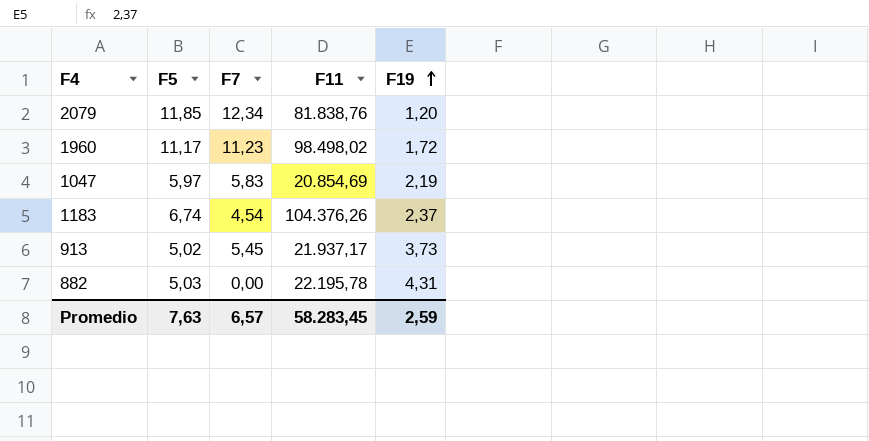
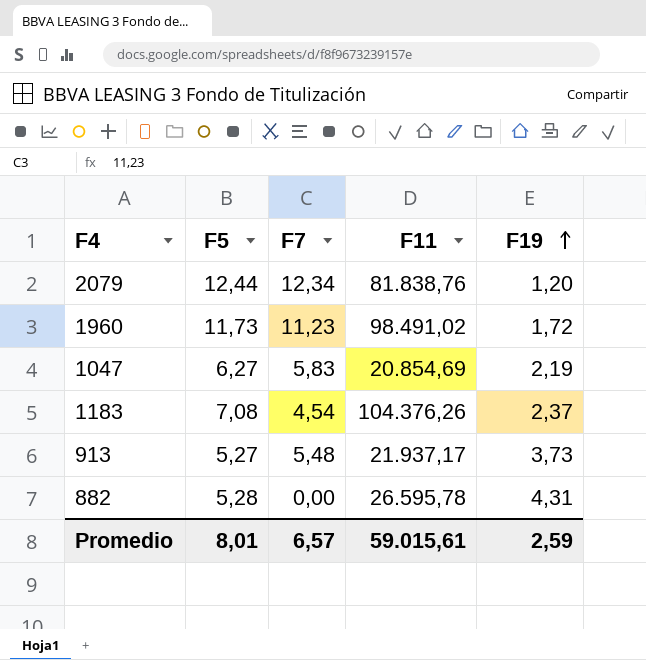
2079 | F5: 11,85 -> 12,44
1960 | F5: 11,17 -> 11,73
1960 | F11: 98.498,02 -> 98.491,02
1047 | F5: 5,97 -> 6,27
1183 | F5: 6,74 -> 7,08
913 | F5: 5,02 -> 5,27
913 | F7: 5,45 -> 5,48
882 | F5: 5,03 -> 5,28
882 | F11: 22.195,78 -> 26.595,78
Promedio | F5: 7,63 -> 8,01
Promedio | F11: 58.283,45 -> 59.015,61

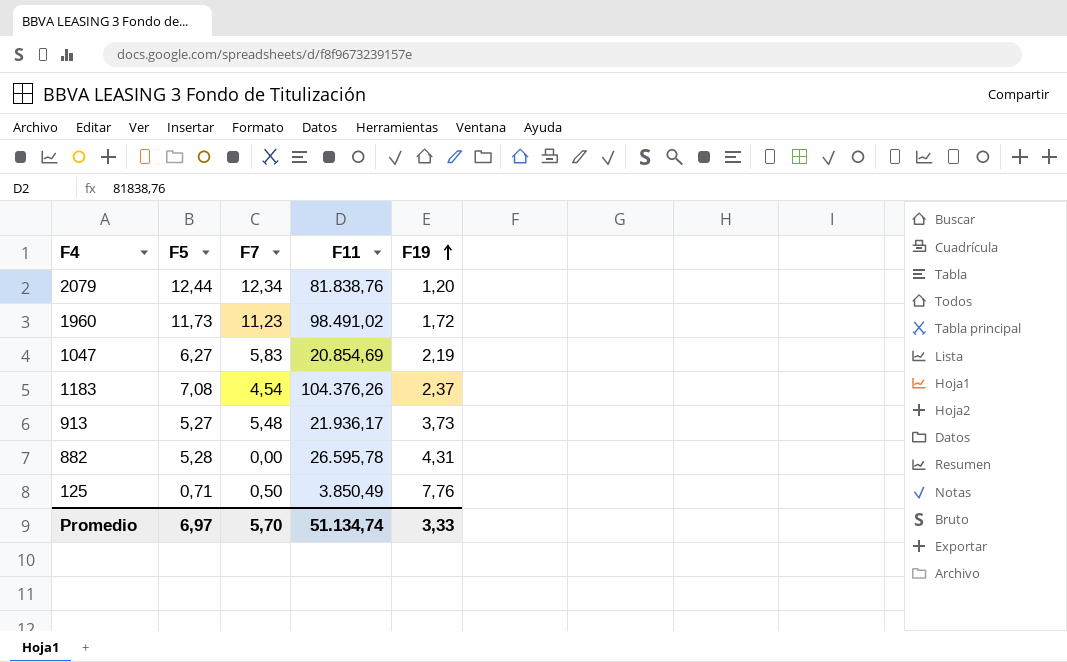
913 | F11: 21.937,17 -> 21.936,17
row 125: none -> 0,71 | 0,50 | 3.850,49 | 7,76
Promedio | F5: 8,01 -> 6,97
Promedio | F7: 6,57 -> 5,70
Promedio | F11: 59.015,61 -> 51.134,74
Promedio | F19: 2,59 -> 3,33

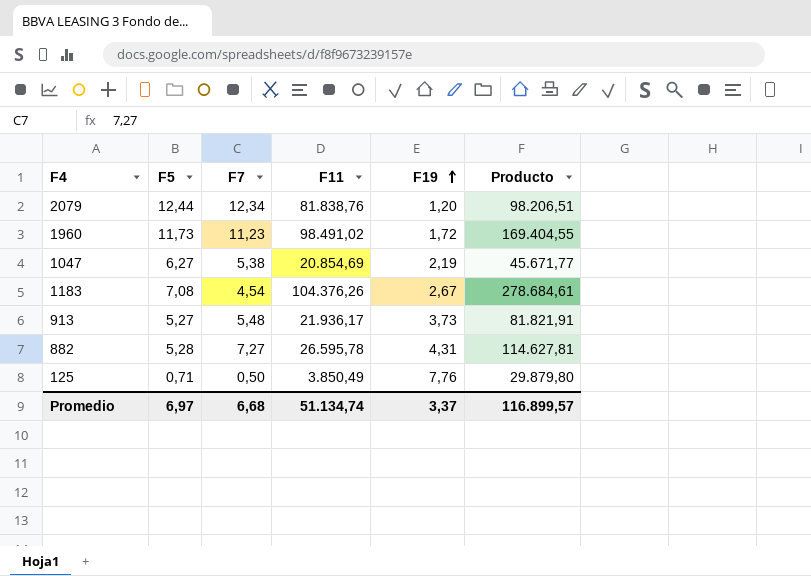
column Producto | formula: none -> [F11] * [F19]
1047 | F7: 5,83 -> 5,38
1183 | F19: 2,37 -> 2,67
882 | F7: 0,00 -> 7,27
Promedio | F7: 5,70 -> 6,68
Promedio | F19: 3,33 -> 3,37

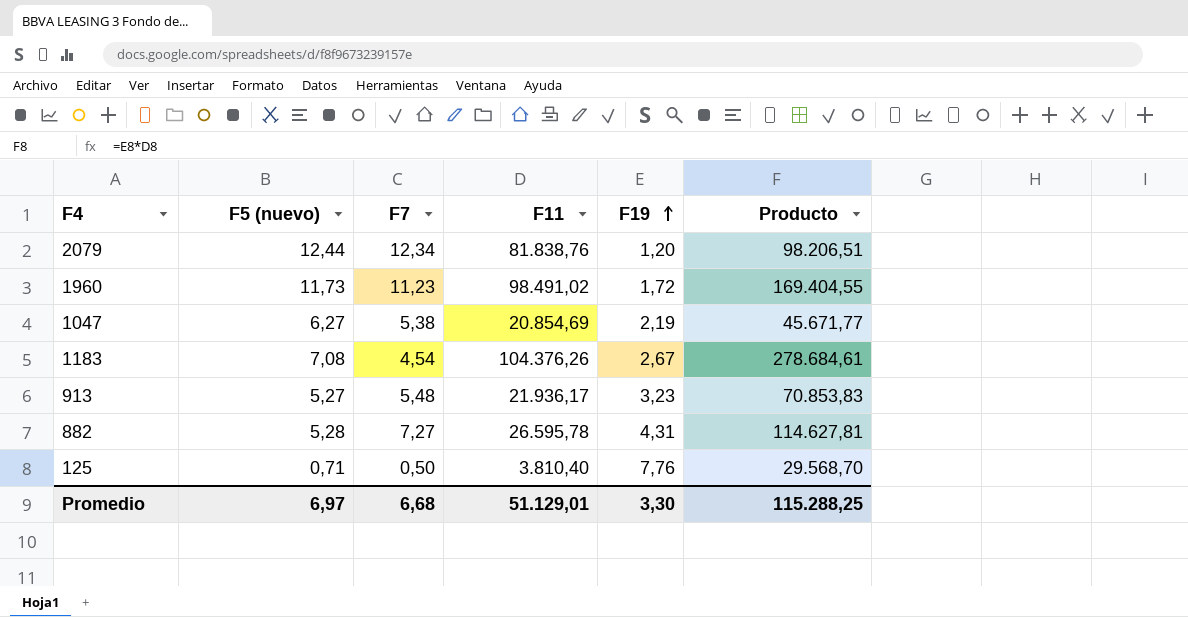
column name: F5 -> F5 (nuevo)
913 | F19: 3,73 -> 3,23
913 | Producto: 81.821,91 -> 70.853,83
125 | F11: 3.850,49 -> 3.810,40
125 | Producto: 29.879,80 -> 29.568,70
Promedio | F11: 51.134,74 -> 51.129,01
Promedio | F19: 3,37 -> 3,30
Promedio | Producto: 116.899,57 -> 115.288,25

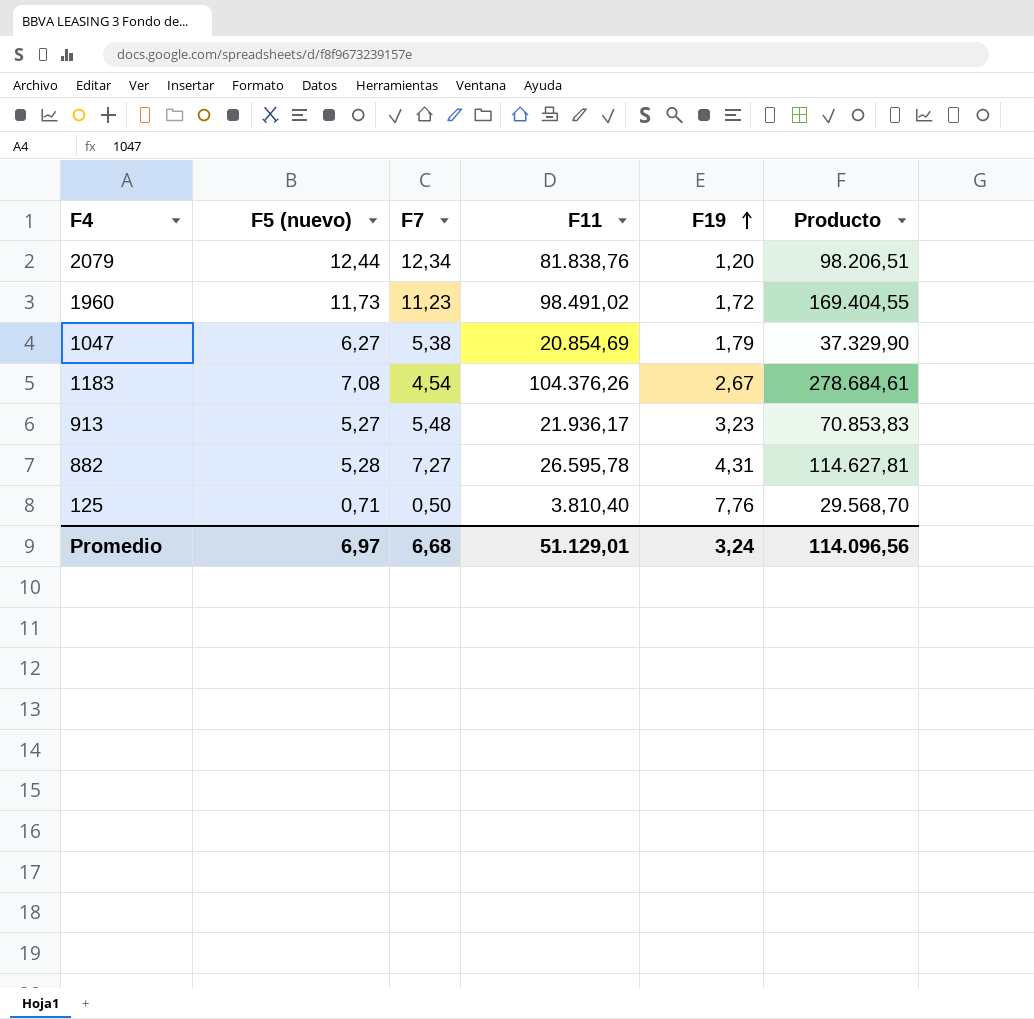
1047 | F19: 2,19 -> 1,79
1047 | Producto: 45.671,77 -> 37.329,90
Promedio | F19: 3,30 -> 3,24
Promedio | Producto: 115.288,25 -> 114.096,56

